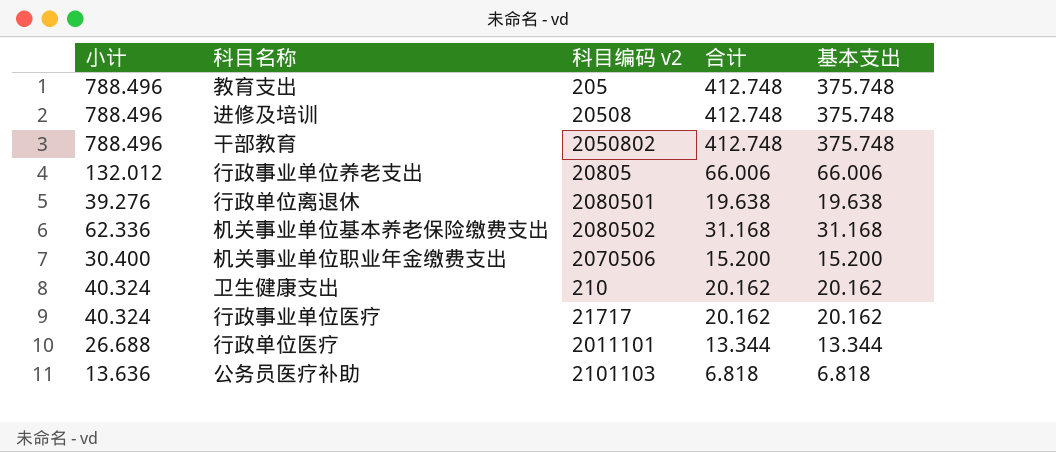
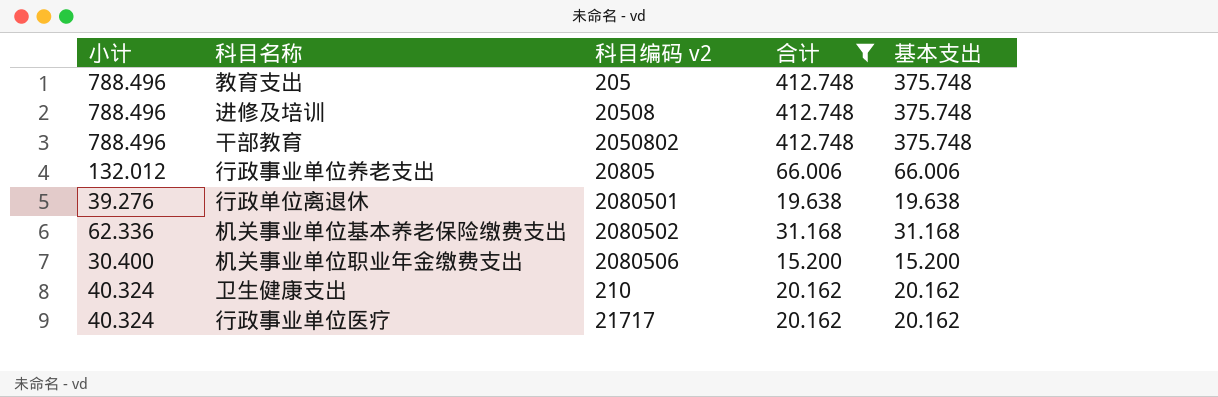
filter: none -> 合计 >= 15.200
机关事业单位职业年金缴费支出 | 科目编码 v2: 2070506 -> 2080506

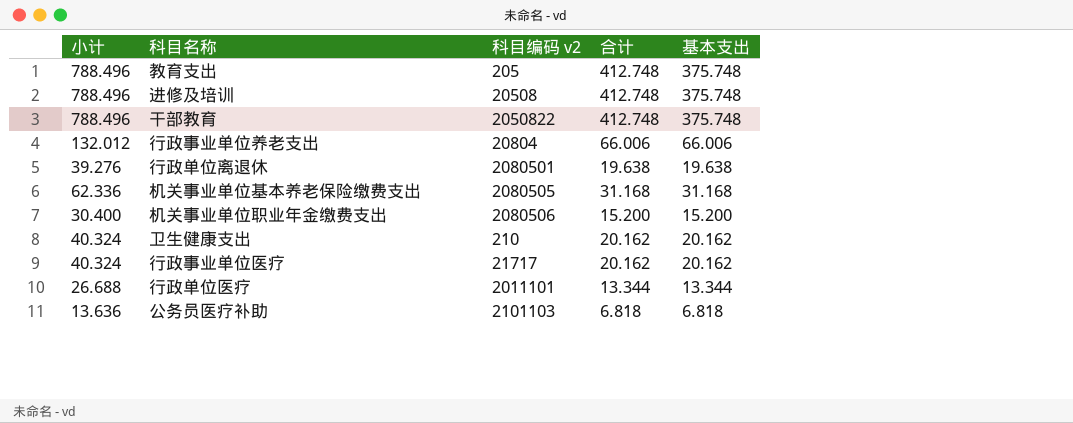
filter: 合计 >= 15.200 -> none
干部教育 | 科目编码 v2: 2050802 -> 2050822
行政事业单位养老支出 | 科目编码 v2: 20805 -> 20804
机关事业单位基本养老保险缴费支出 | 科目编码 v2: 2080502 -> 2080505

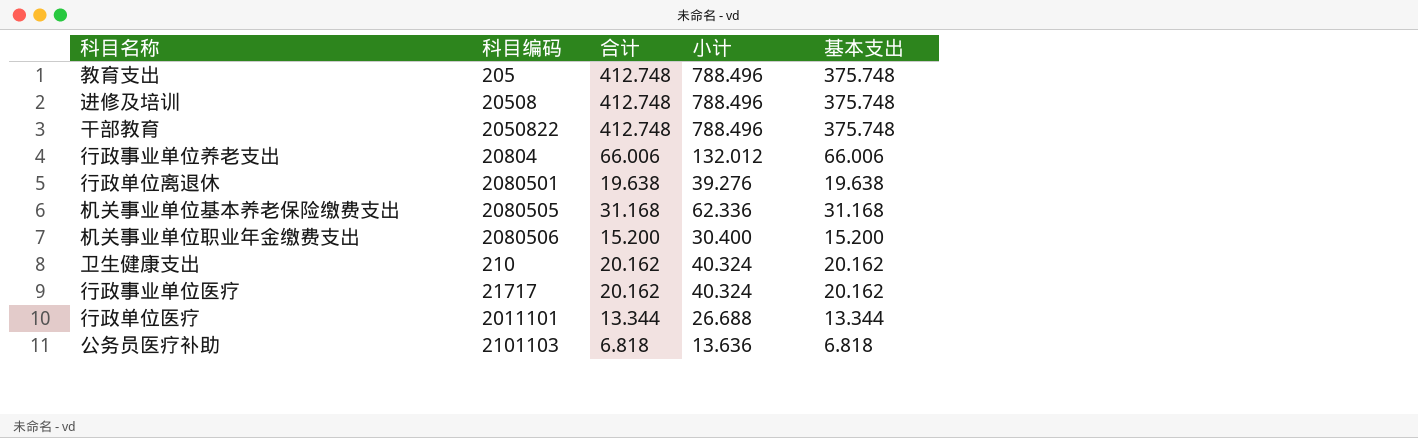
column name: 科目编码 v2 -> 科目编码
column 小计 | position: 1 -> 4

